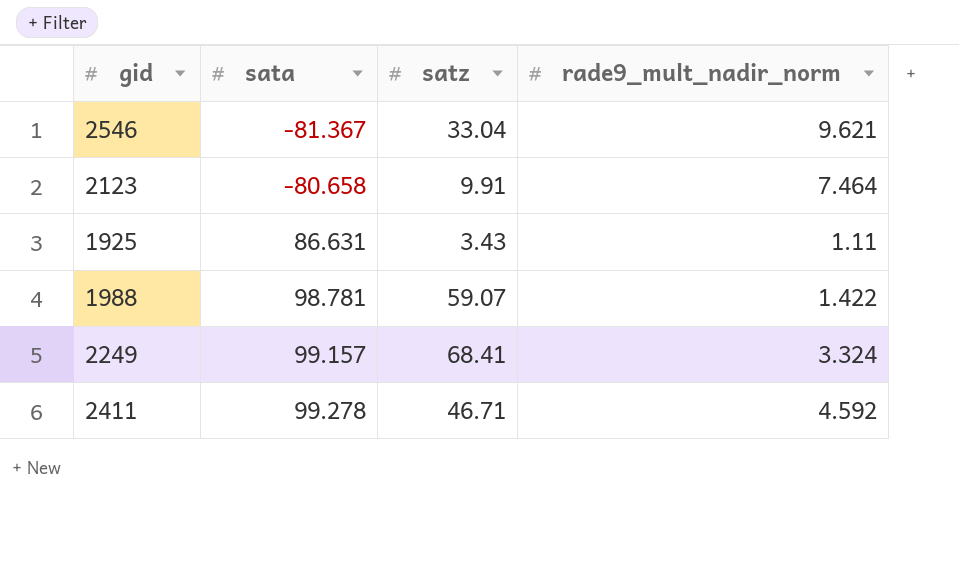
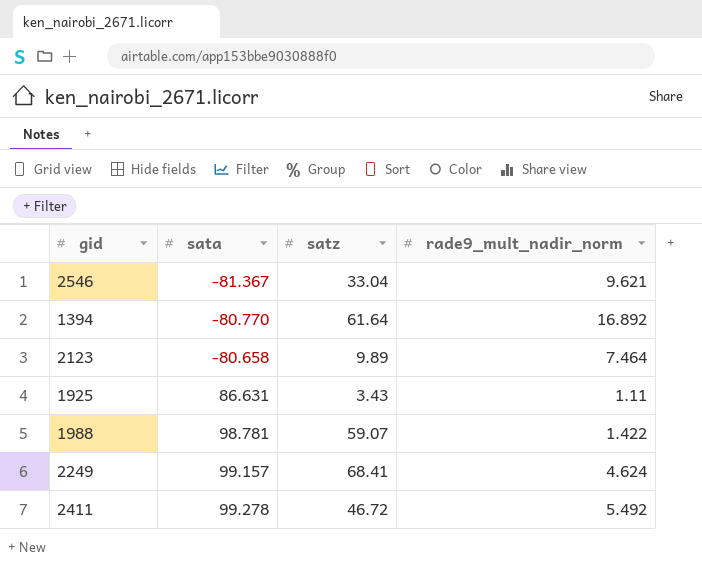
row 1394: none -> -80.770 | 61.64 | 16.892
2123 | satz: 9.91 -> 9.89
2249 | rade9_mult_nadir_norm: 3.324 -> 4.624
2411 | satz: 46.71 -> 46.72
2411 | rade9_mult_nadir_norm: 4.592 -> 5.492

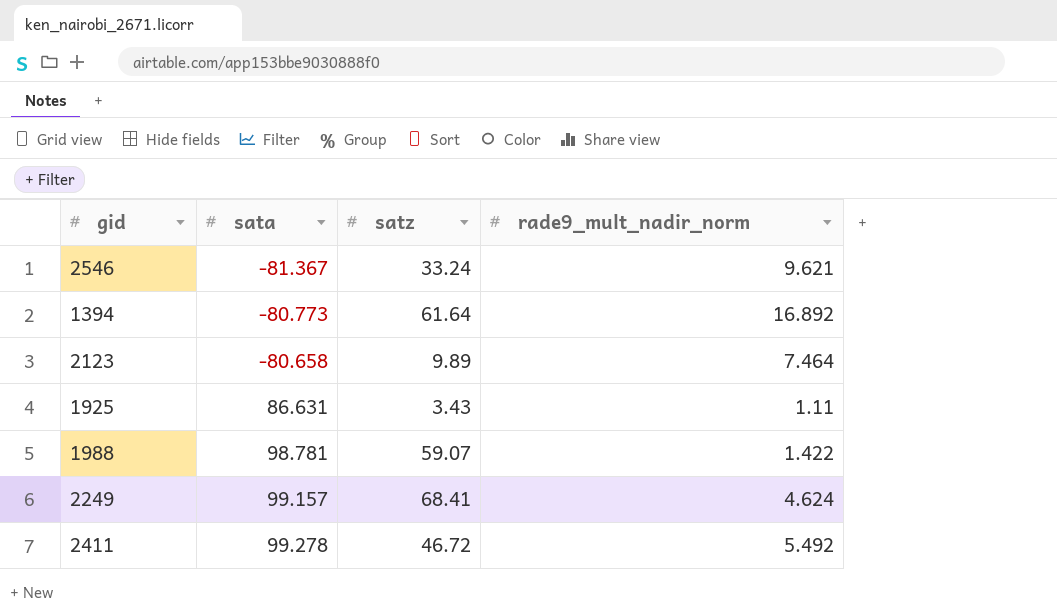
2546 | satz: 33.04 -> 33.24
1394 | sata: -80.770 -> -80.773

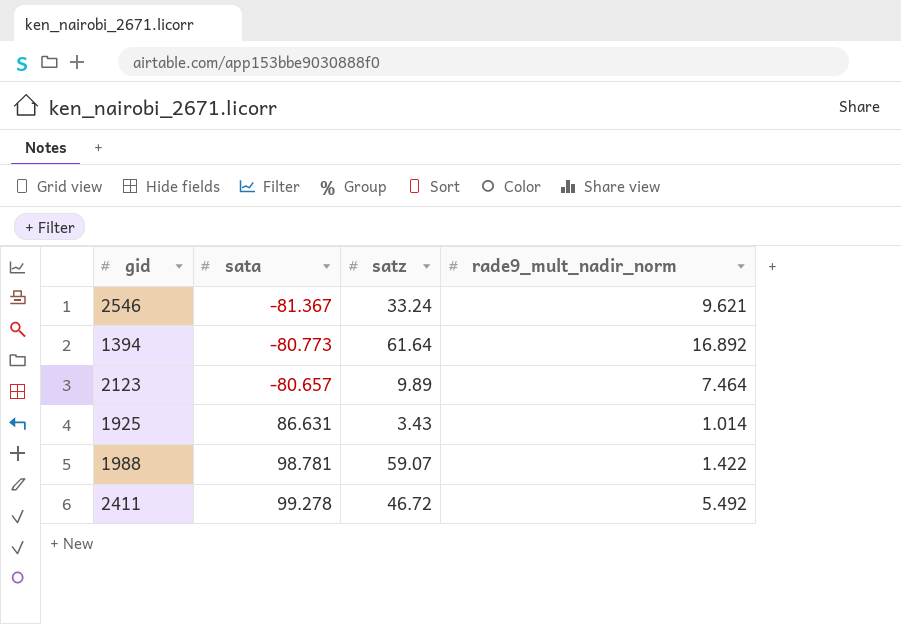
row 2249: 99.157 | 68.41 | 4.624 -> none
2123 | sata: -80.658 -> -80.657
1925 | rade9_mult_nadir_norm: 1.11 -> 1.014

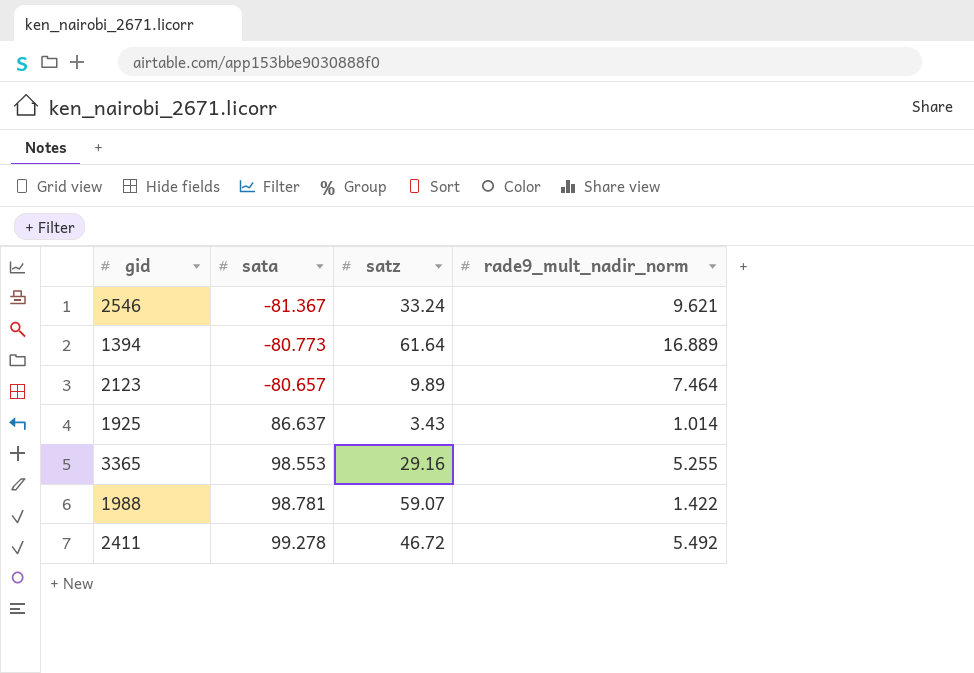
1394 | rade9_mult_nadir_norm: 16.892 -> 16.889
1925 | sata: 86.631 -> 86.637
row 3365: none -> 98.553 | 29.16 | 5.255

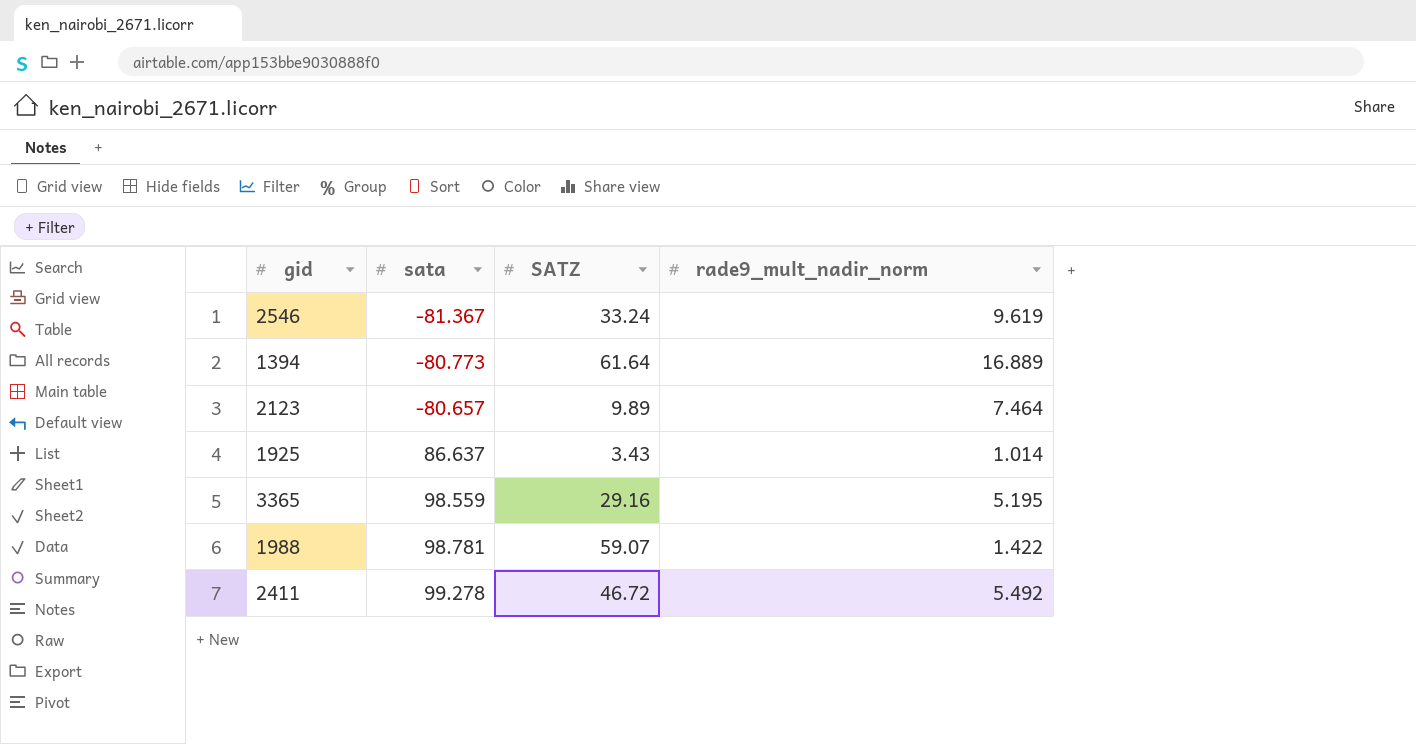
column name: satz -> SATZ
2546 | rade9_mult_nadir_norm: 9.621 -> 9.619
3365 | sata: 98.553 -> 98.559
3365 | rade9_mult_nadir_norm: 5.255 -> 5.195

